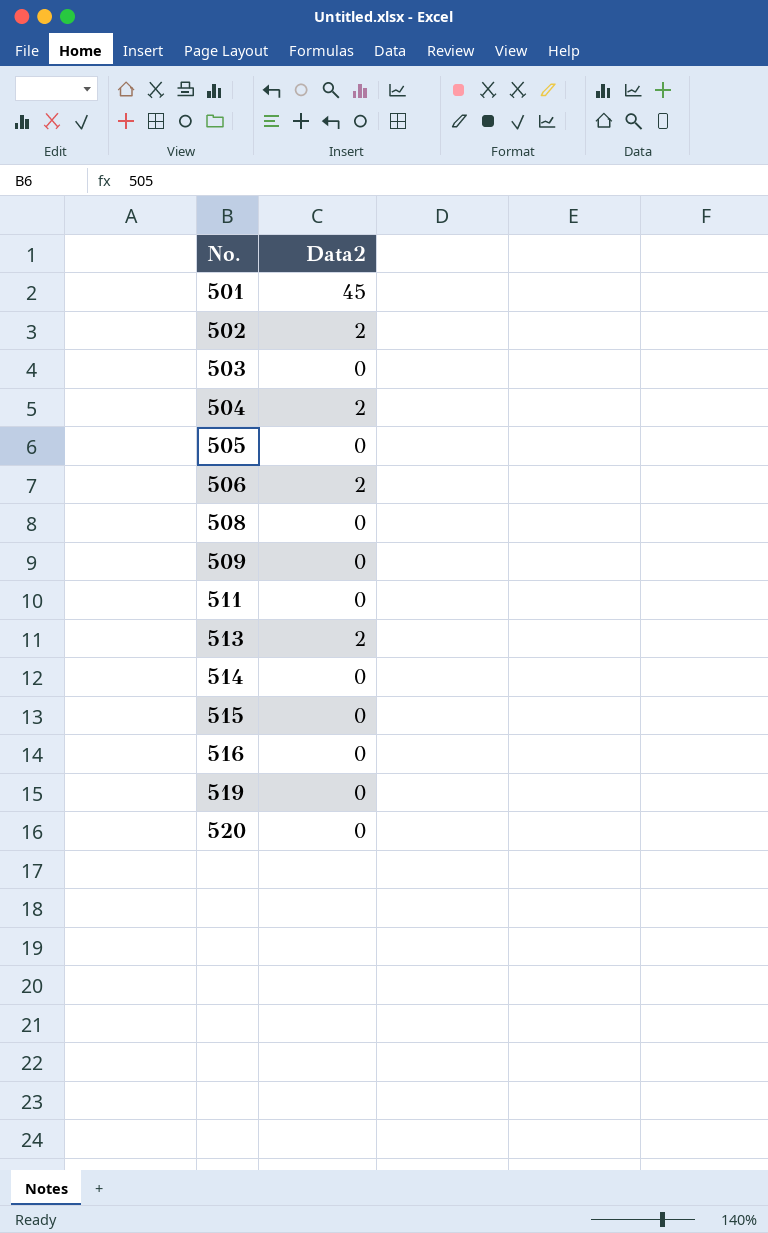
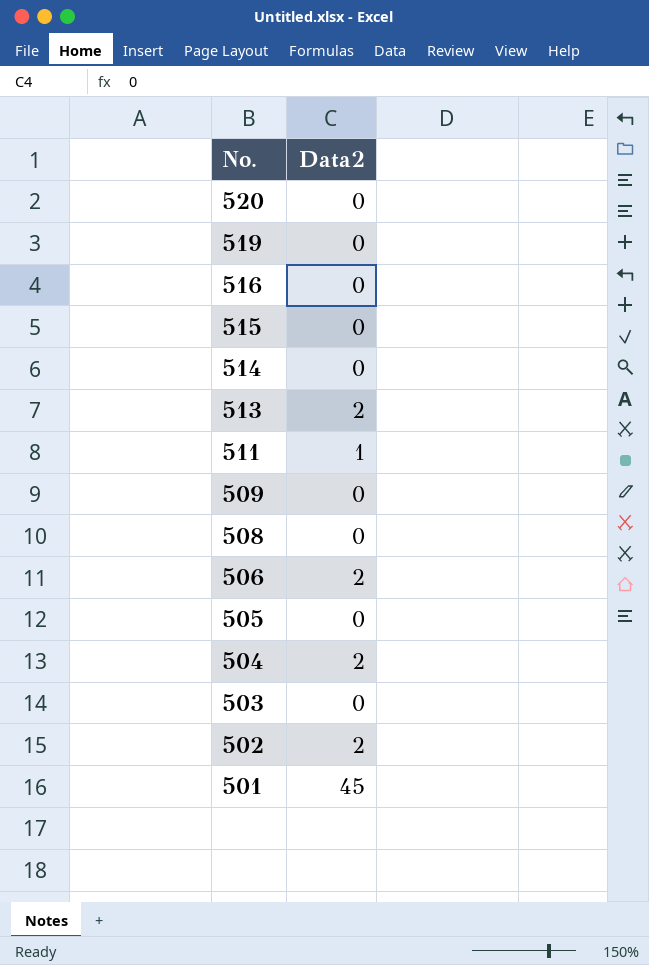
row order: No. ascending -> No. descending
511 | Data2: 0 -> 1

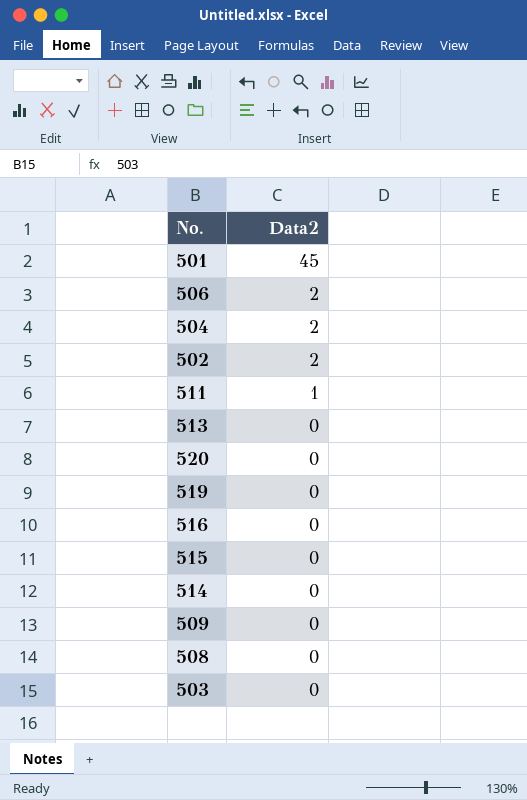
row order: No. descending -> Data2 descending
row 505: 0 -> none
513 | Data2: 2 -> 0

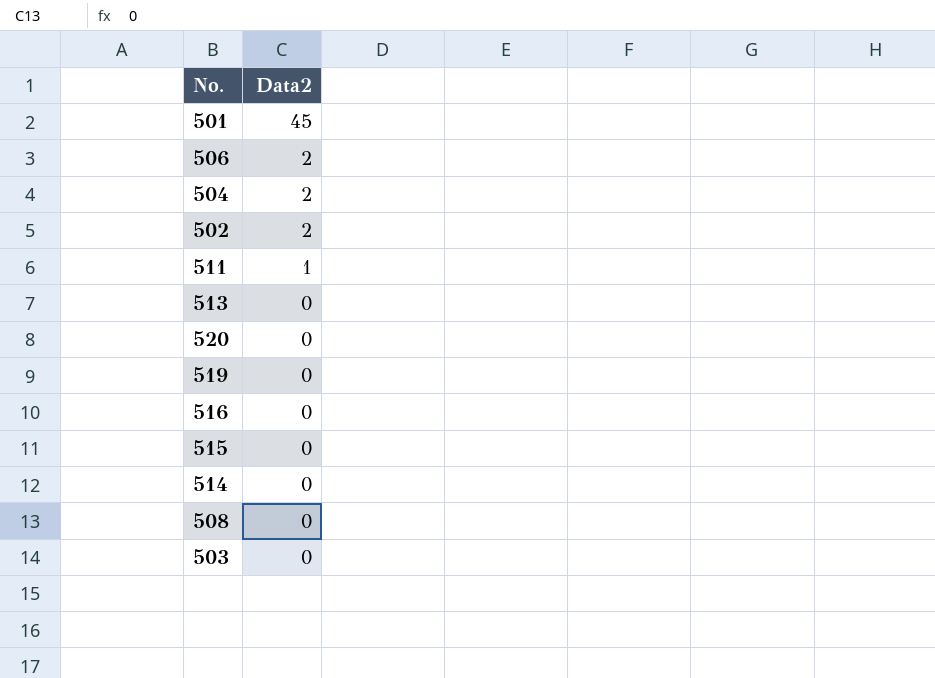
row 509: 0 -> none

